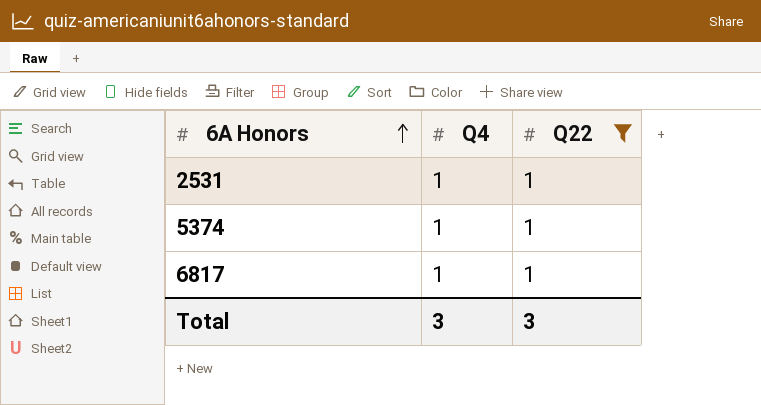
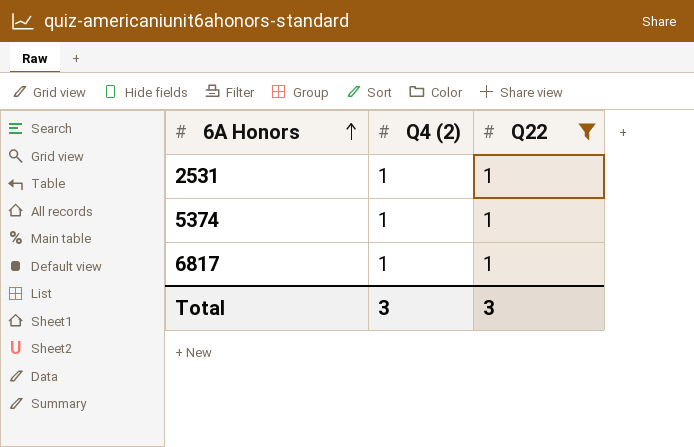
column name: Q4 -> Q4 (2)

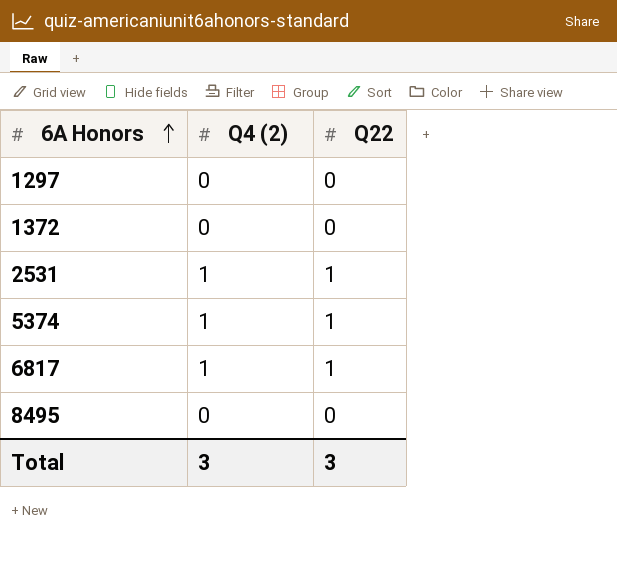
filter: Q22 = 1 -> none

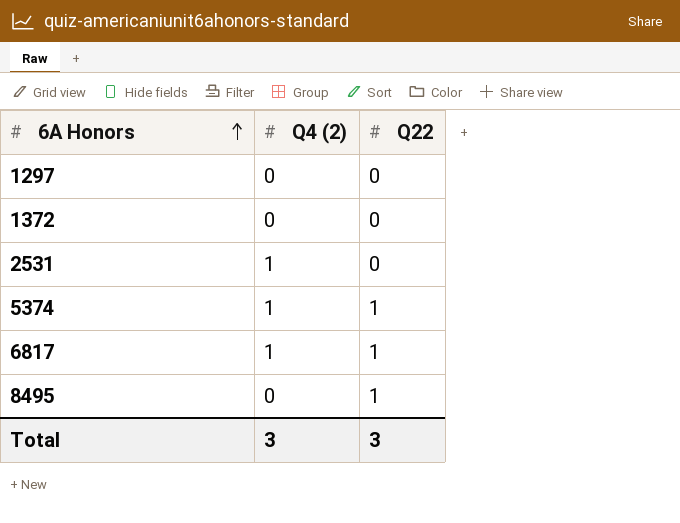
2531 | Q22: 1 -> 0
8495 | Q22: 0 -> 1

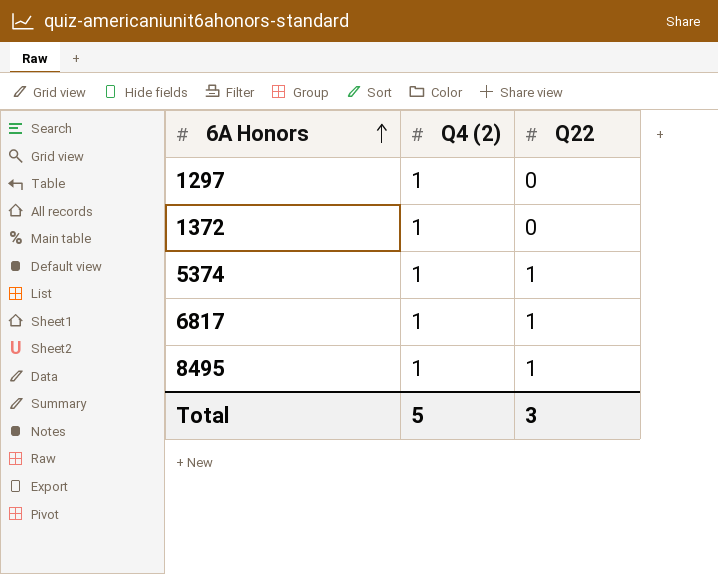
row 2531: 1 | 0 -> none
1297 | Q4 (2): 0 -> 1
1372 | Q4 (2): 0 -> 1
8495 | Q4 (2): 0 -> 1
Total | Q4 (2): 3 -> 5

